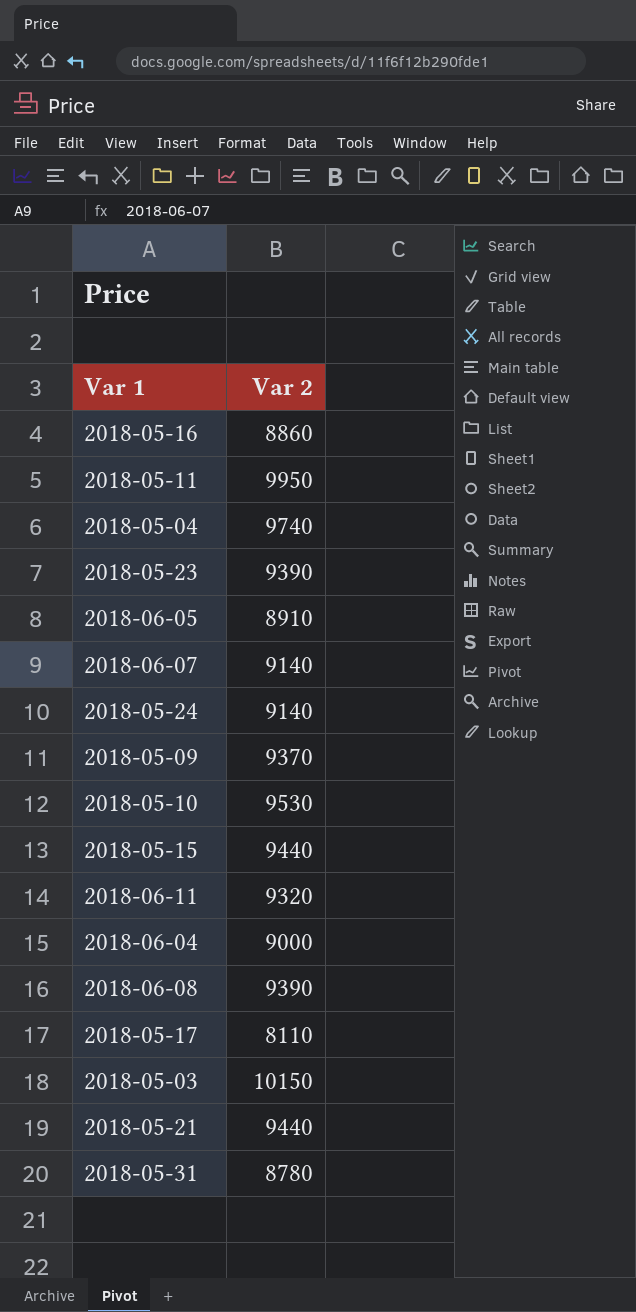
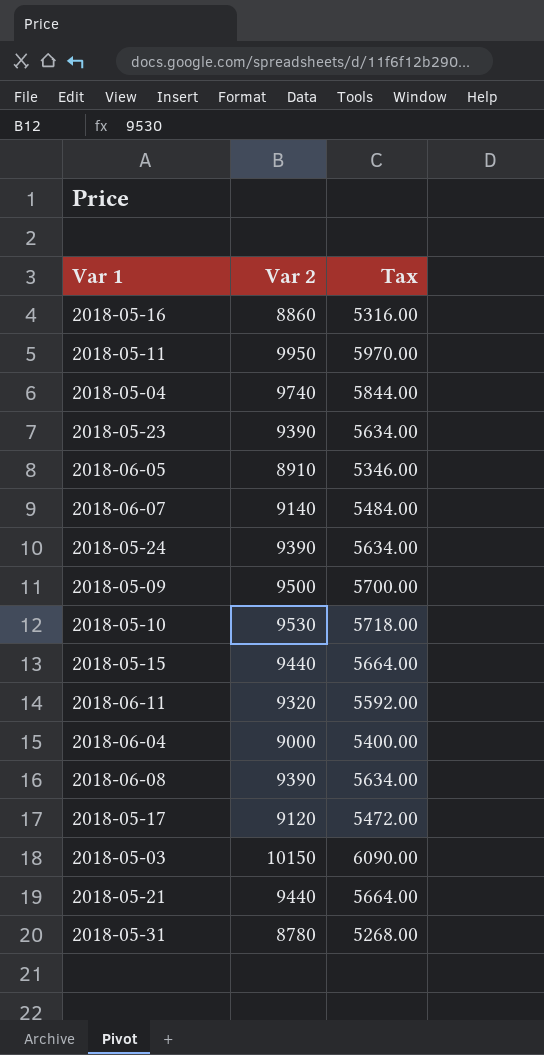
column Tax | formula: none -> [Var 2] * 0.6
2018-05-24 | Var 2: 9140 -> 9390
2018-05-09 | Var 2: 9370 -> 9500
2018-05-17 | Var 2: 8110 -> 9120

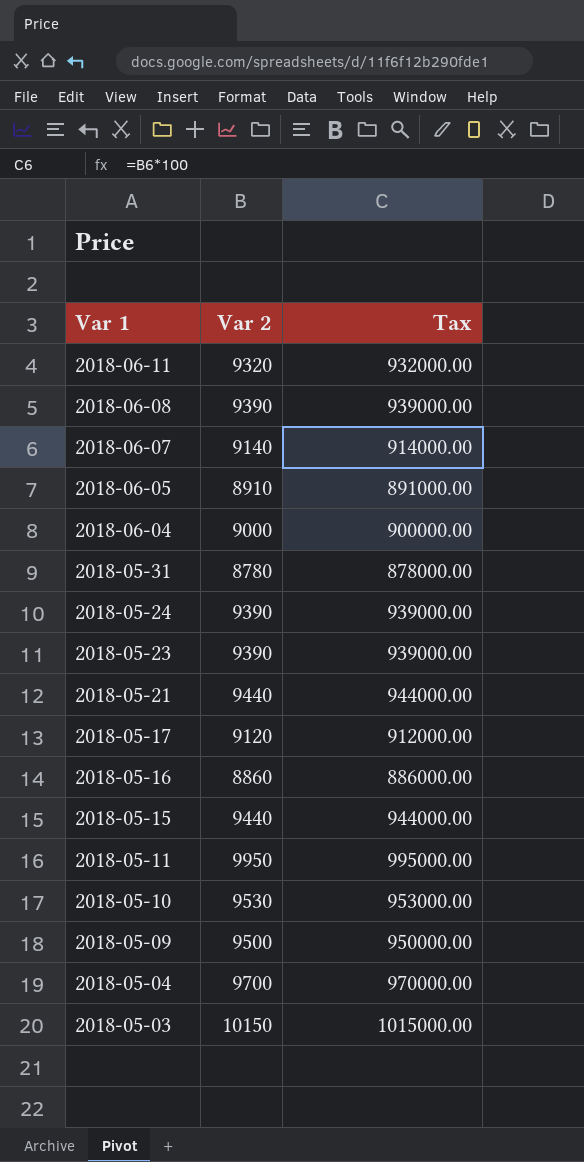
row order: none -> Var 1 descending
column Tax | formula: [Var 2] * 0.6 -> [Var 2] * 100
2018-05-04 | Var 2: 9740 -> 9700

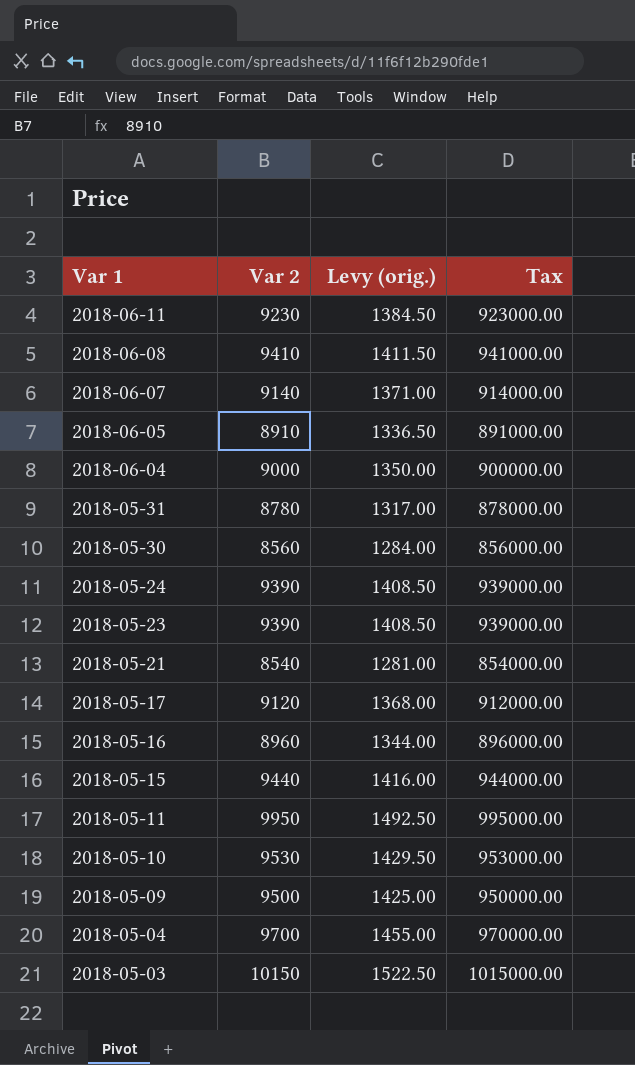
column Levy (orig.) | formula: none -> [Var 2] * 0.15
2018-06-11 | Var 2: 9320 -> 9230
2018-06-11 | Tax: 932000.00 -> 923000.00
2018-06-08 | Var 2: 9390 -> 9410
2018-06-08 | Tax: 939000.00 -> 941000.00
row 2018-05-30: none -> 8560 | 1284.00 | 856000.00
2018-05-21 | Var 2: 9440 -> 8540
2018-05-21 | Tax: 944000.00 -> 854000.00
2018-05-16 | Var 2: 8860 -> 8960
2018-05-16 | Tax: 886000.00 -> 896000.00

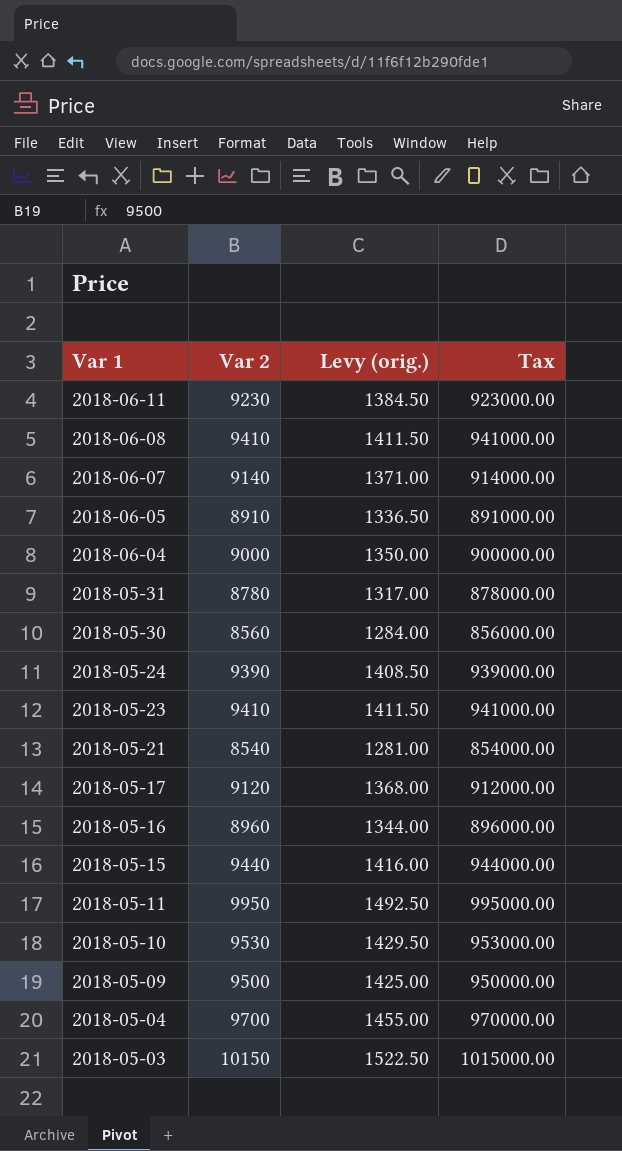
2018-05-23 | Var 2: 9390 -> 9410
2018-05-23 | Levy (orig.): 1408.50 -> 1411.50
2018-05-23 | Tax: 939000.00 -> 941000.00

